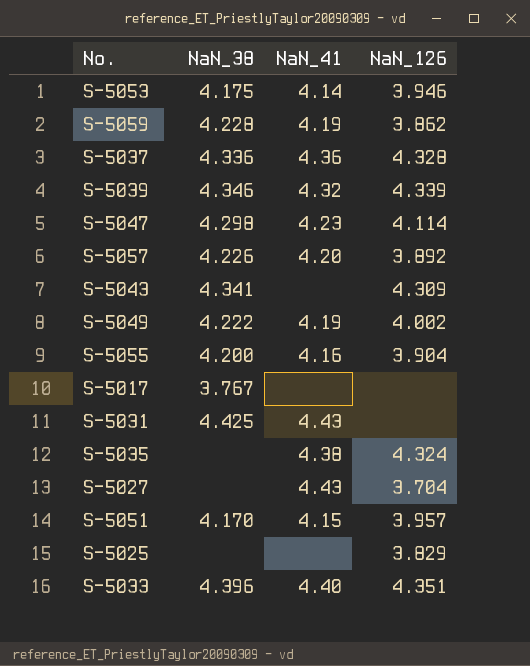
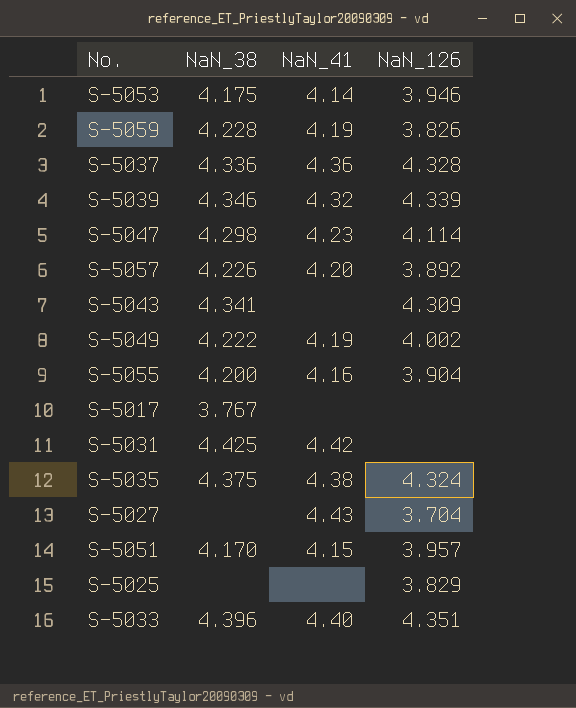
S-5059 | NaN_126: 3.862 -> 3.826
S-5031 | NaN_41: 4.43 -> 4.42
S-5035 | NaN_38: none -> 4.375

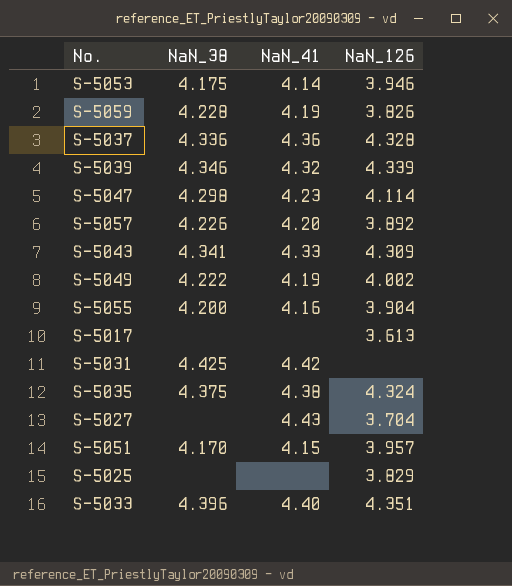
S-5043 | NaN_41: none -> 4.33
S-5017 | NaN_38: 3.767 -> none
S-5017 | NaN_126: none -> 3.613

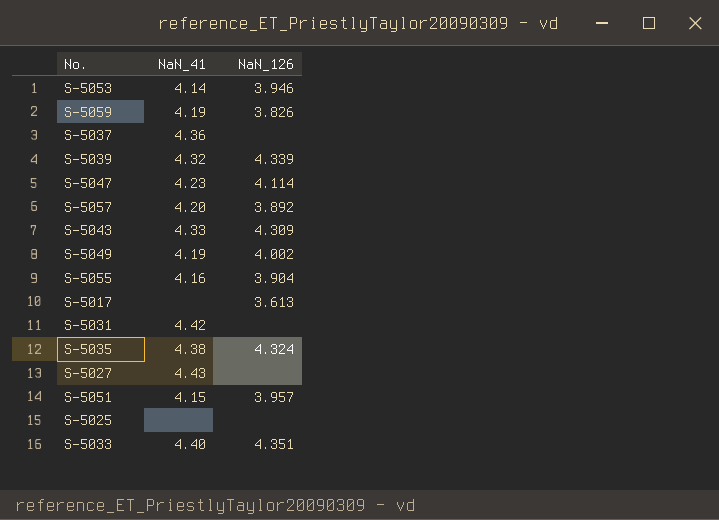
column NaN_38 | position: 2 -> none
S-5037 | NaN_126: 4.328 -> none
S-5027 | NaN_126: 3.704 -> none
S-5025 | NaN_126: 3.829 -> none

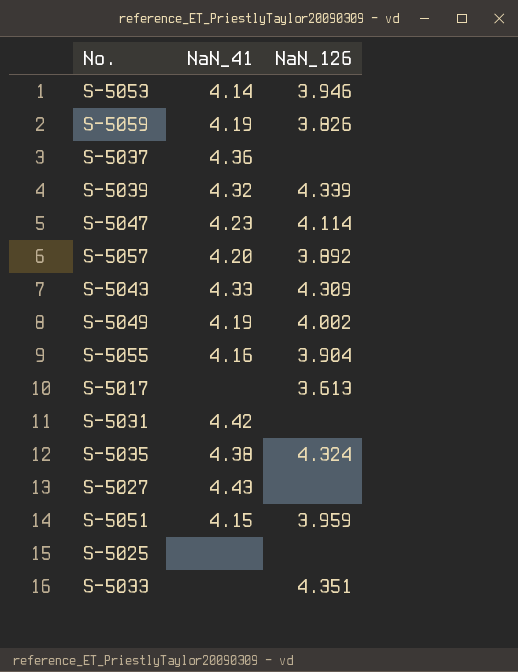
S-5051 | NaN_126: 3.957 -> 3.959
S-5033 | NaN_41: 4.40 -> none

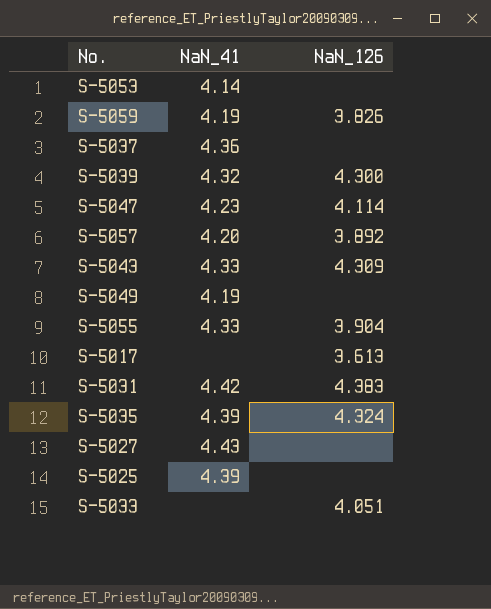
row S-5051: 4.15 | 3.959 -> none
S-5053 | NaN_126: 3.946 -> none
S-5039 | NaN_126: 4.339 -> 4.300
S-5049 | NaN_126: 4.002 -> none
S-5055 | NaN_41: 4.16 -> 4.33
S-5031 | NaN_126: none -> 4.383
S-5035 | NaN_41: 4.38 -> 4.39
S-5025 | NaN_41: none -> 4.39
S-5033 | NaN_126: 4.351 -> 4.051

